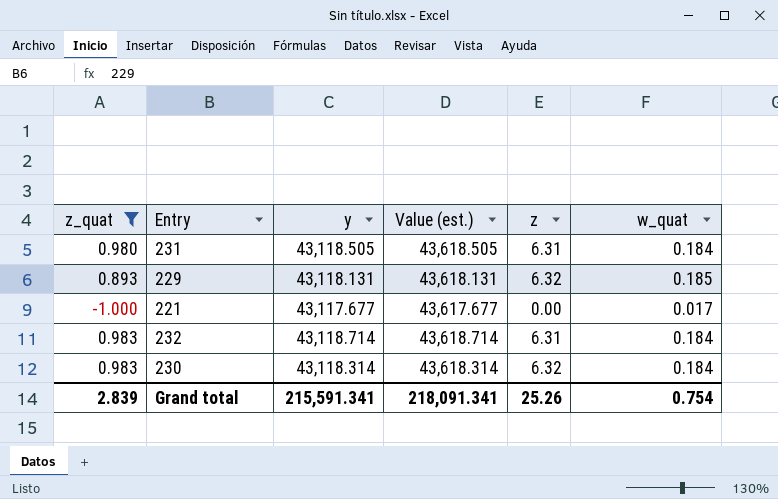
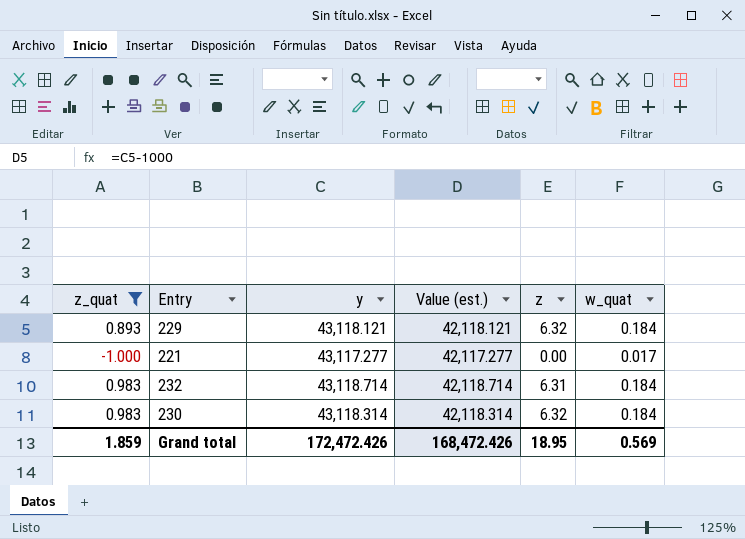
column Value (est.) | formula: [y] + 500 -> [y] - 1000
row 231: 0.980 | 43,118.505 | 43,618.505 | 6.31 | 0.184 -> none
229 | y: 43,118.131 -> 43,118.121
229 | w_quat: 0.185 -> 0.184
221 | y: 43,117.677 -> 43,117.277
Grand total | z_quat: 2.839 -> 1.859
Grand total | y: 215,591.341 -> 172,472.426
Grand total | Value (est.): 218,091.341 -> 168,472.426
Grand total | z: 25.26 -> 18.95
Grand total | w_quat: 0.754 -> 0.569

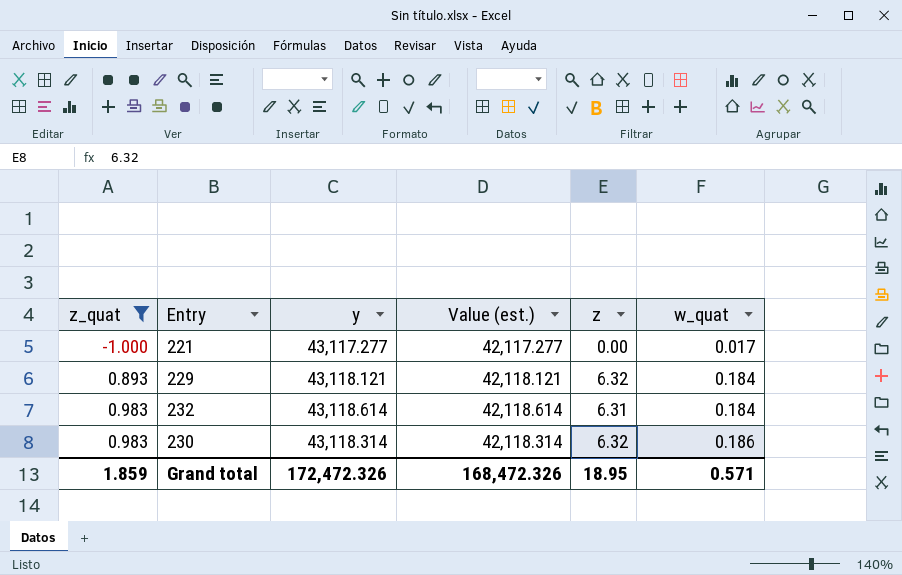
row order: none -> z_quat ascending
232 | y: 43,118.714 -> 43,118.614
232 | Value (est.): 42,118.714 -> 42,118.614
230 | w_quat: 0.184 -> 0.186
Grand total | y: 172,472.426 -> 172,472.326
Grand total | Value (est.): 168,472.426 -> 168,472.326
Grand total | w_quat: 0.569 -> 0.571

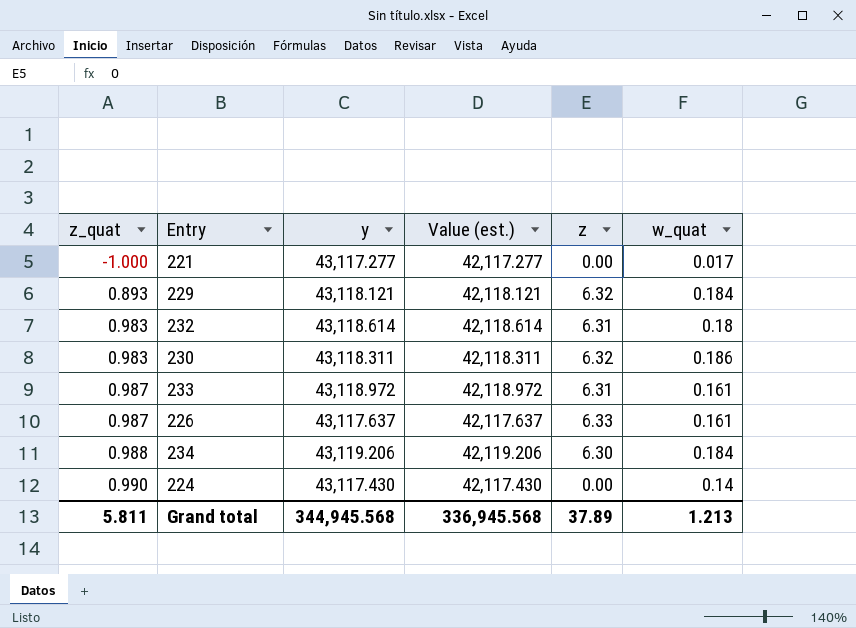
filter: z_quat <= 0.983 -> none
232 | w_quat: 0.184 -> 0.18
230 | y: 43,118.314 -> 43,118.311
230 | Value (est.): 42,118.314 -> 42,118.311
Grand total | z_quat: 1.859 -> 5.811
Grand total | y: 172,472.326 -> 344,945.568
Grand total | Value (est.): 168,472.326 -> 336,945.568
Grand total | z: 18.95 -> 37.89
Grand total | w_quat: 0.571 -> 1.213

